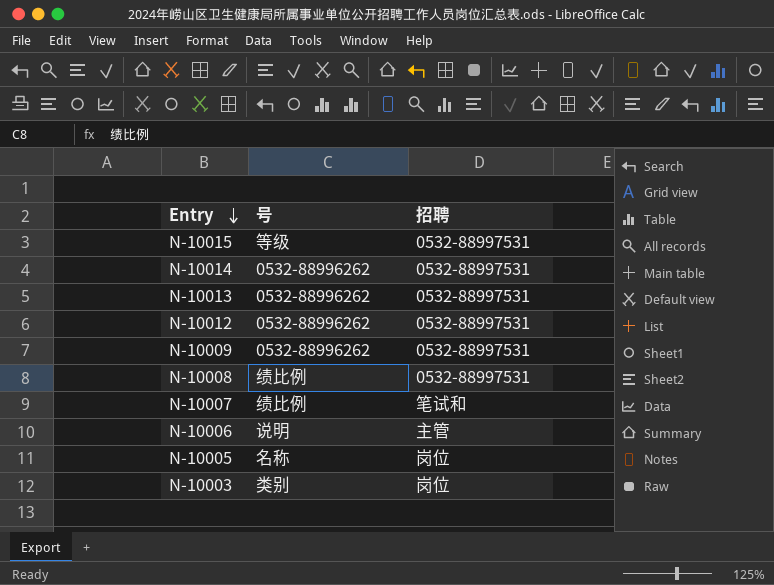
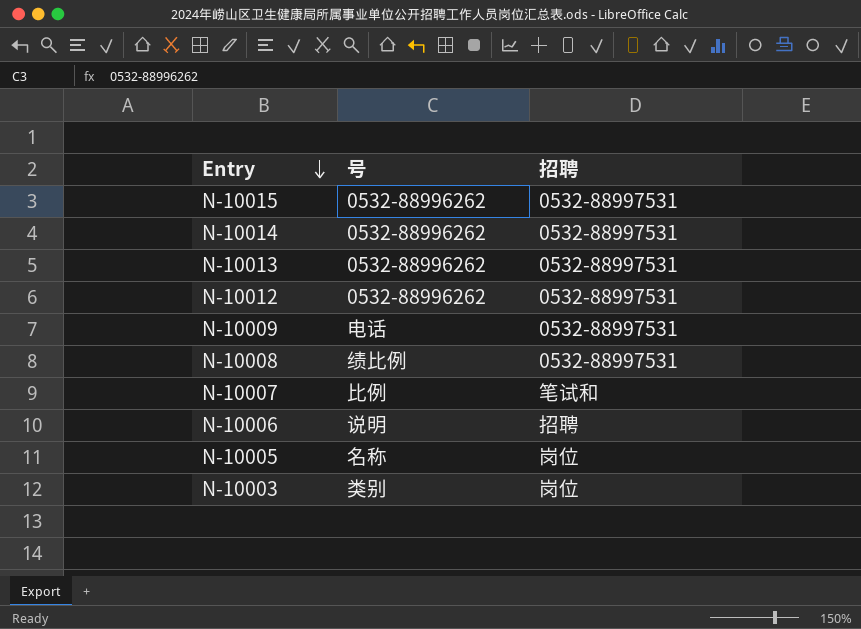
N-10015 | 号: 等级 -> 0532-88996262
N-10009 | 号: 0532-88996262 -> 电话
N-10007 | 号: 绩比例 -> 比例
N-10006 | 招聘: 主管 -> 招聘

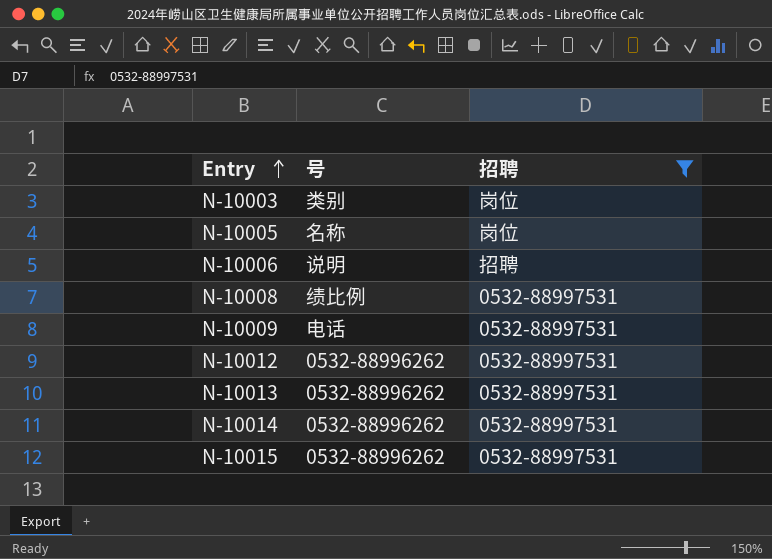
filter: none -> 招聘 != 笔试和
row order: Entry descending -> Entry ascending

